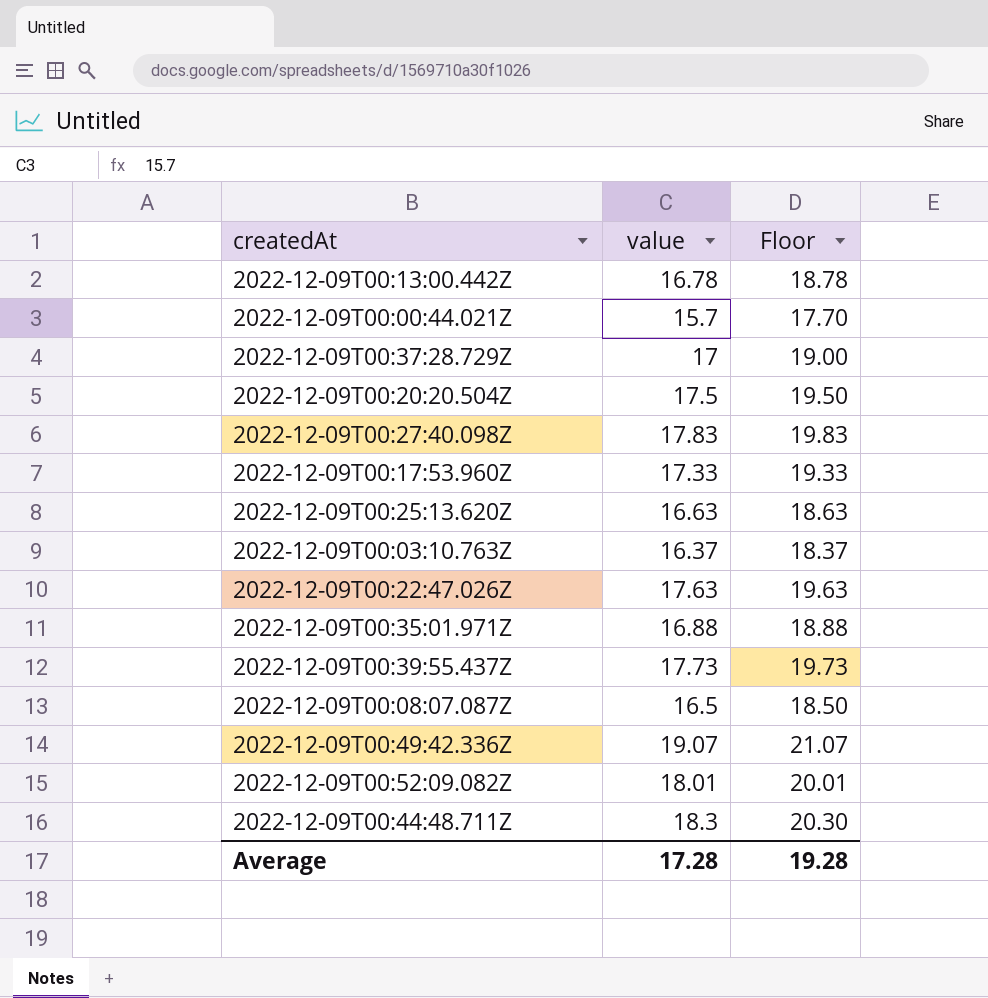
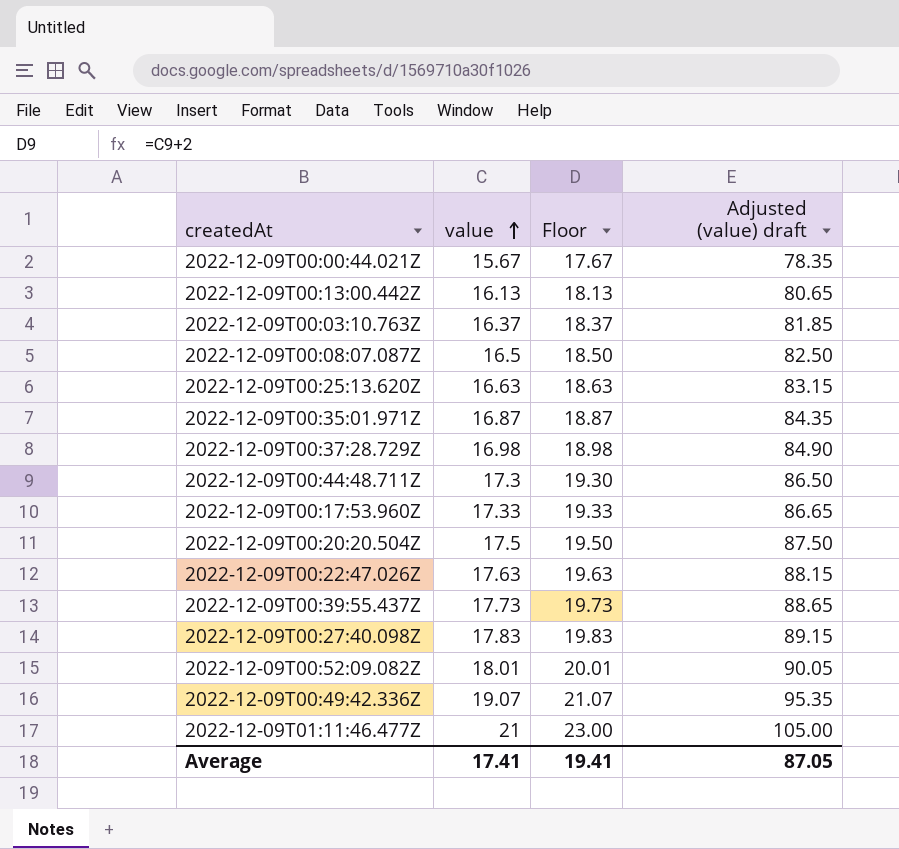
row order: none -> value ascending
column Adjusted (value) draft | formula: none -> [value] * 5
2022-12-09T00:00:44.021Z | value: 15.7 -> 15.67
2022-12-09T00:00:44.021Z | Floor: 17.70 -> 17.67
2022-12-09T00:13:00.442Z | value: 16.78 -> 16.13
2022-12-09T00:13:00.442Z | Floor: 18.78 -> 18.13
2022-12-09T00:35:01.971Z | value: 16.88 -> 16.87
2022-12-09T00:35:01.971Z | Floor: 18.88 -> 18.87
2022-12-09T00:37:28.729Z | value: 17 -> 16.98
2022-12-09T00:37:28.729Z | Floor: 19.00 -> 18.98
2022-12-09T00:44:48.711Z | value: 18.3 -> 17.3
2022-12-09T00:44:48.711Z | Floor: 20.30 -> 19.30
row 2022-12-09T01:11:46.477Z: none -> 21 | 23.00 | 105.00
Average | value: 17.28 -> 17.41
Average | Floor: 19.28 -> 19.41

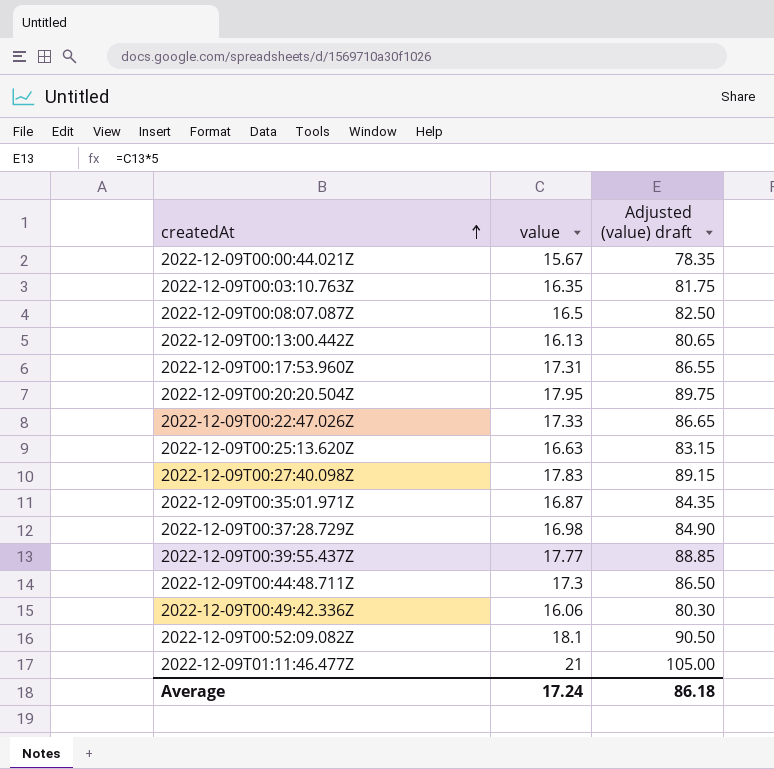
row order: value ascending -> createdAt ascending
column Floor | formula: [value] + 2 -> none
2022-12-09T00:03:10.763Z | value: 16.37 -> 16.35
2022-12-09T00:03:10.763Z | Adjusted (value) draft: 81.85 -> 81.75
2022-12-09T00:17:53.960Z | value: 17.33 -> 17.31
2022-12-09T00:17:53.960Z | Adjusted (value) draft: 86.65 -> 86.55
2022-12-09T00:20:20.504Z | value: 17.5 -> 17.95
2022-12-09T00:20:20.504Z | Adjusted (value) draft: 87.50 -> 89.75
2022-12-09T00:22:47.026Z | value: 17.63 -> 17.33
2022-12-09T00:22:47.026Z | Adjusted (value) draft: 88.15 -> 86.65
2022-12-09T00:39:55.437Z | value: 17.73 -> 17.77
2022-12-09T00:39:55.437Z | Adjusted (value) draft: 88.65 -> 88.85
2022-12-09T00:49:42.336Z | value: 19.07 -> 16.06
2022-12-09T00:49:42.336Z | Adjusted (value) draft: 95.35 -> 80.30
2022-12-09T00:52:09.082Z | value: 18.01 -> 18.1
2022-12-09T00:52:09.082Z | Adjusted (value) draft: 90.05 -> 90.50
Average | value: 17.41 -> 17.24
Average | Adjusted (value) draft: 87.05 -> 86.18

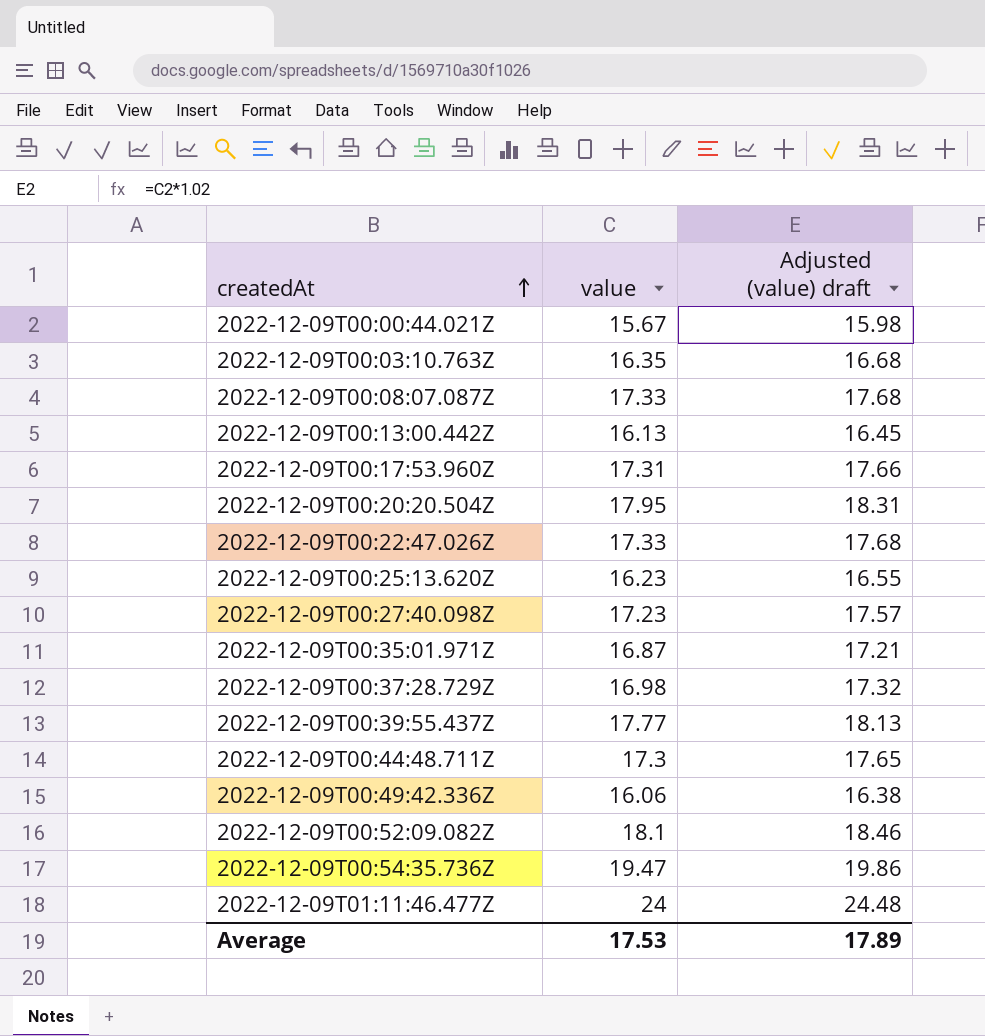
column Adjusted (value) draft | formula: [value] * 5 -> [value] * 1.02
2022-12-09T00:08:07.087Z | value: 16.5 -> 17.33
2022-12-09T00:25:13.620Z | value: 16.63 -> 16.23
2022-12-09T00:27:40.098Z | value: 17.83 -> 17.23
row 2022-12-09T00:54:35.736Z: none -> 19.47 | 19.86
2022-12-09T01:11:46.477Z | value: 21 -> 24
Average | value: 17.24 -> 17.53
Average | Adjusted (value) draft: 86.18 -> 17.89

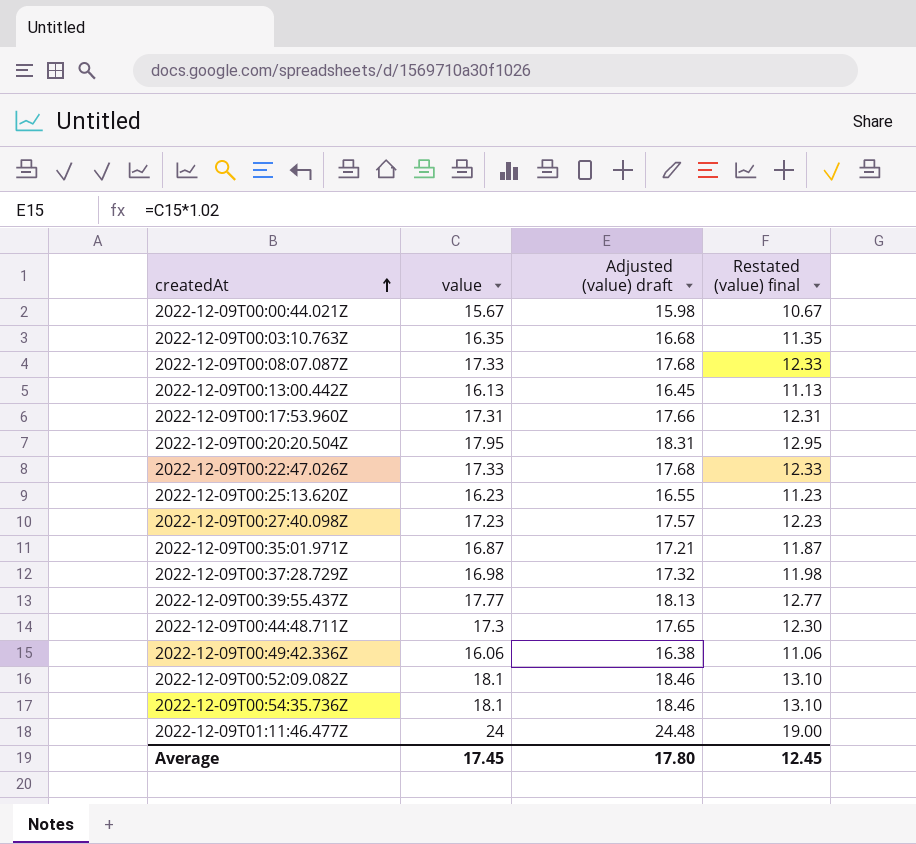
column Restated (value) final | formula: none -> [value] - 5
2022-12-09T00:54:35.736Z | value: 19.47 -> 18.1
2022-12-09T00:54:35.736Z | Adjusted (value) draft: 19.86 -> 18.46
Average | value: 17.53 -> 17.45
Average | Adjusted (value) draft: 17.89 -> 17.80

